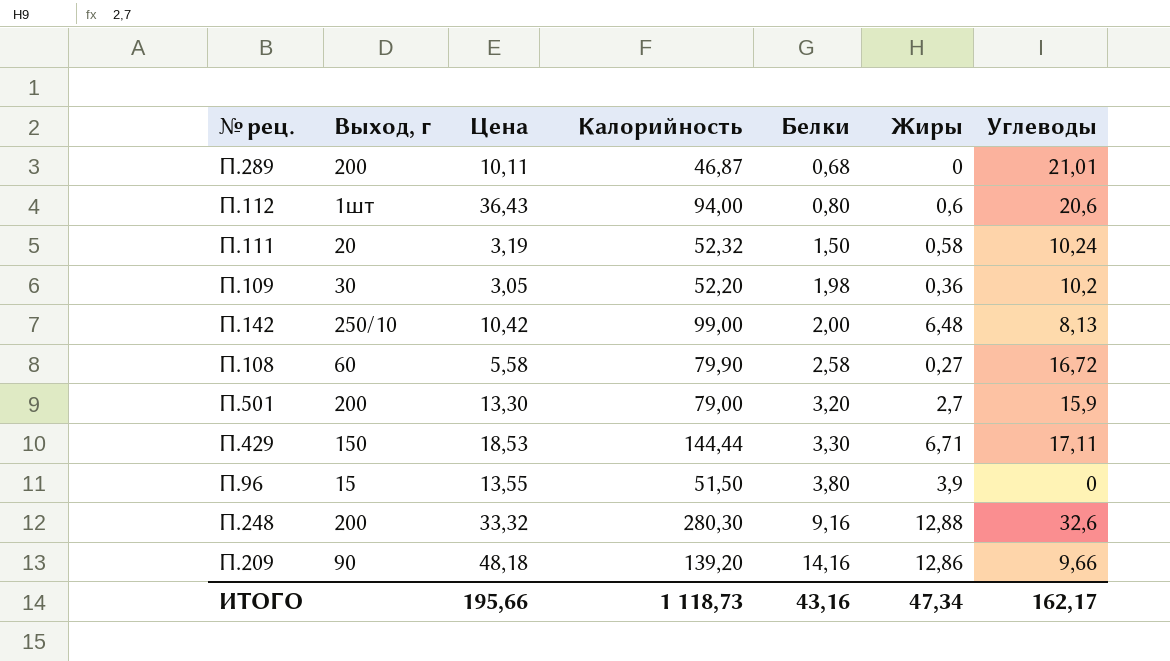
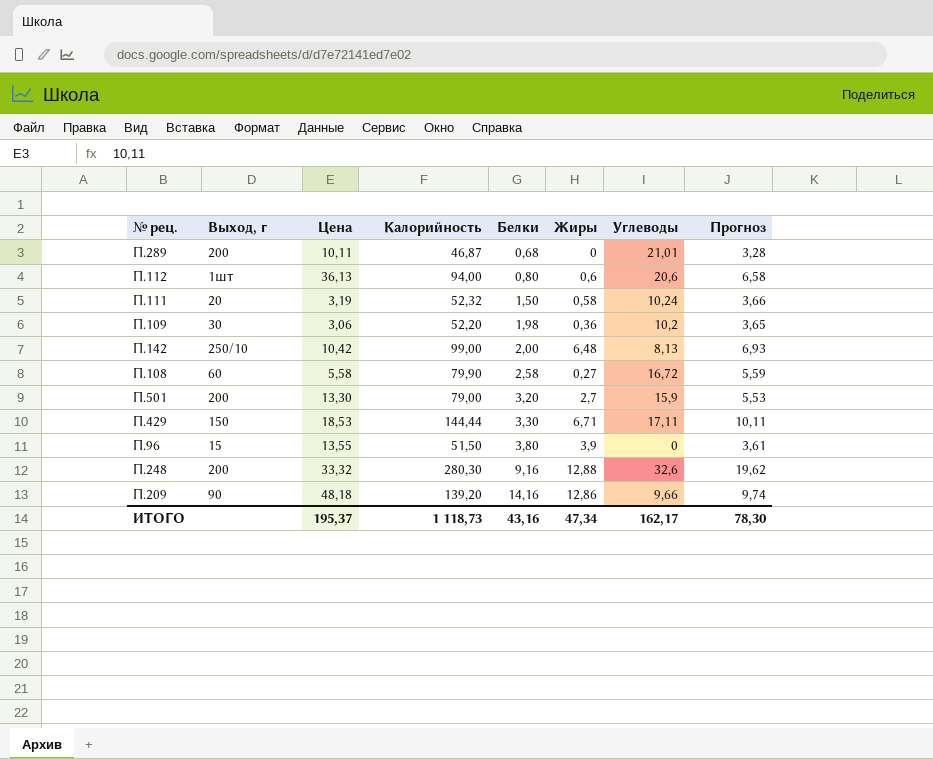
column Прогноз | formula: none -> [Калорийность] * 0,07
П.112 | Цена: 36,43 -> 36,13
П.109 | Цена: 3,05 -> 3,06
ИТОГО | Цена: 195,66 -> 195,37

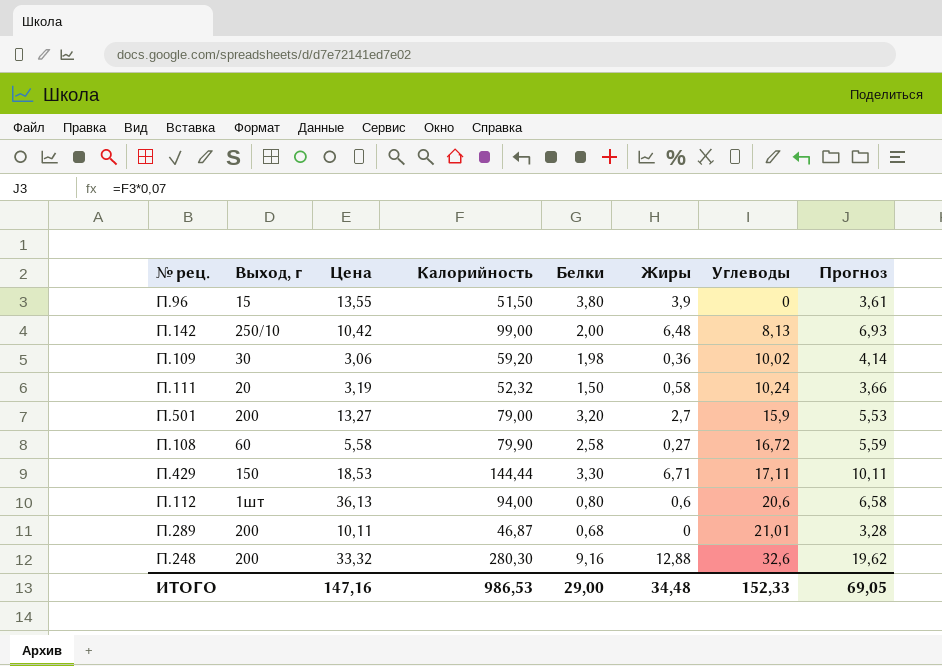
row order: Белки ascending -> Углеводы ascending
row П.209: 90 | 48,18 | 139,20 | 14,16 | 12,86 | 9,66 | 9,74 -> none
П.109 | Калорийность: 52,20 -> 59,20
П.109 | Углеводы: 10,2 -> 10,02
П.109 | Прогноз: 3,65 -> 4,14
П.501 | Цена: 13,30 -> 13,27
ИТОГО | Цена: 195,37 -> 147,16
ИТОГО | Калорийность: 1 118,73 -> 986,53
ИТОГО | Белки: 43,16 -> 29,00
ИТОГО | Жиры: 47,34 -> 34,48
ИТОГО | Углеводы: 162,17 -> 152,33
ИТОГО | Прогноз: 78,30 -> 69,05

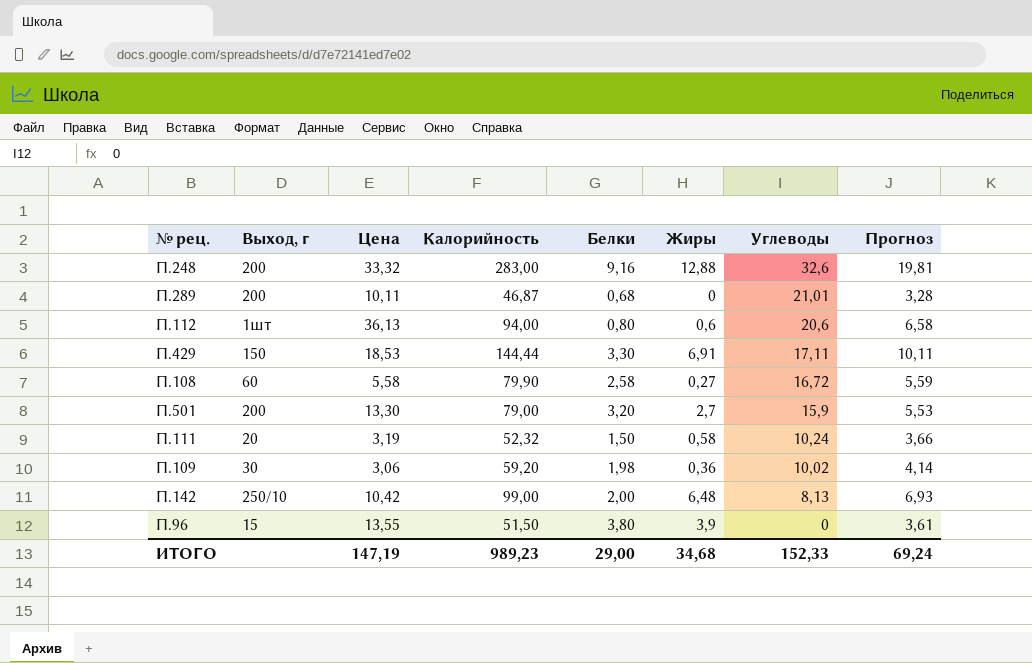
row order: Углеводы ascending -> Углеводы descending
П.248 | Калорийность: 280,30 -> 283,00
П.248 | Прогноз: 19,62 -> 19,81
П.429 | Жиры: 6,71 -> 6,91
П.501 | Цена: 13,27 -> 13,30
ИТОГО | Цена: 147,16 -> 147,19
ИТОГО | Калорийность: 986,53 -> 989,23
ИТОГО | Жиры: 34,48 -> 34,68
ИТОГО | Прогноз: 69,05 -> 69,24

